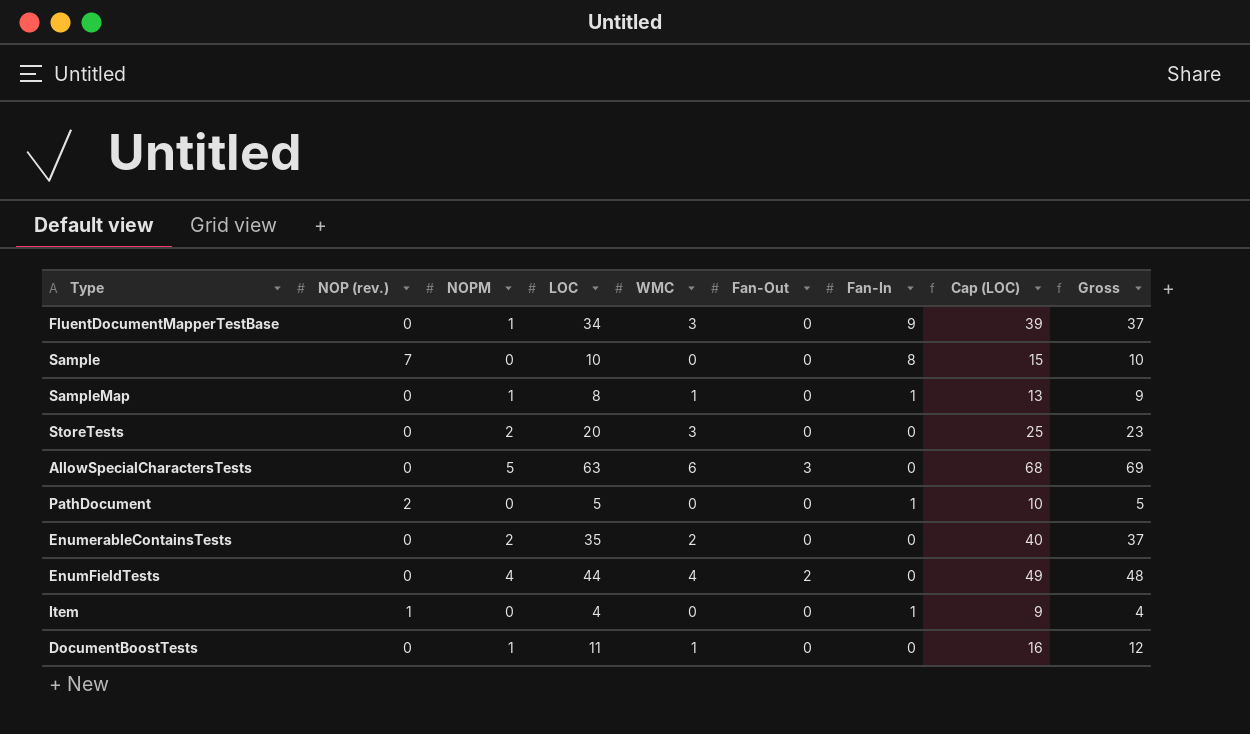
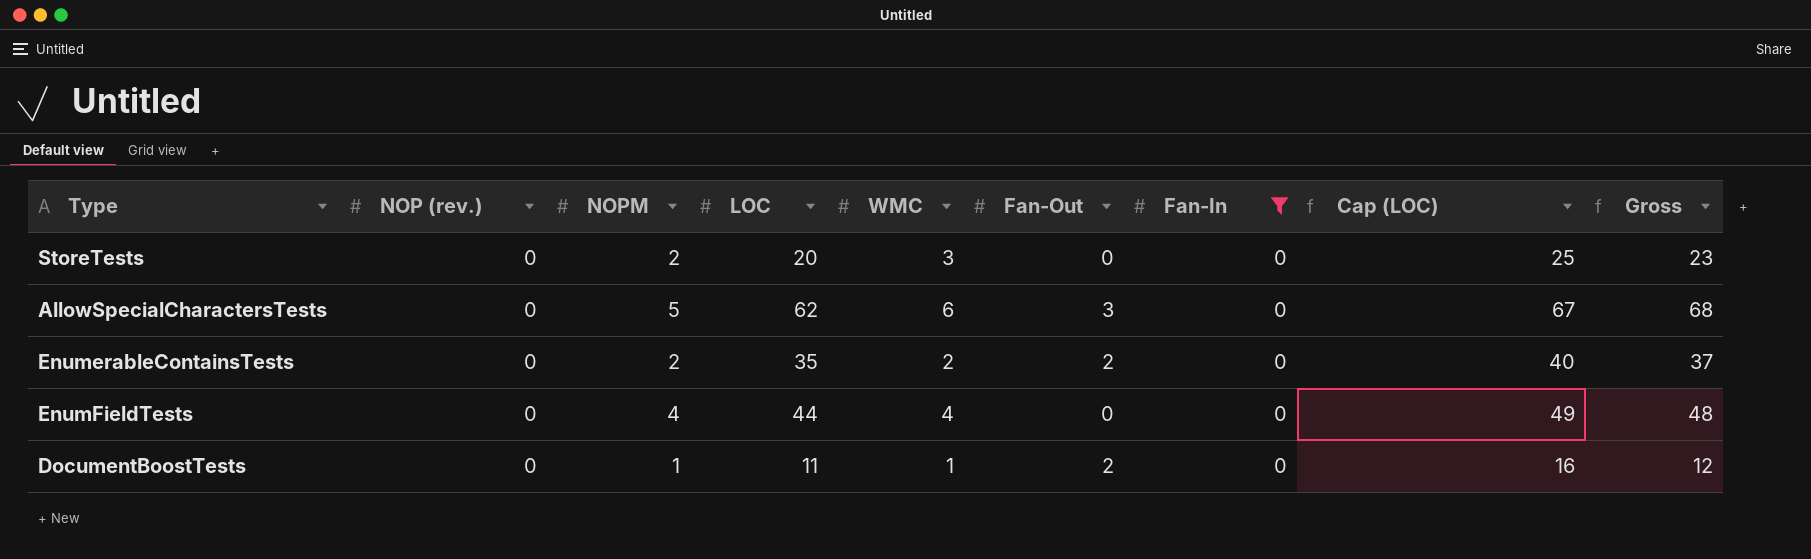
filter: none -> Fan-In = 0
AllowSpecialCharactersTests | LOC: 63 -> 62
AllowSpecialCharactersTests | Cap (LOC): 68 -> 67
AllowSpecialCharactersTests | Gross: 69 -> 68
EnumerableContainsTests | Fan-Out: 0 -> 2
EnumFieldTests | Fan-Out: 2 -> 0
DocumentBoostTests | Fan-Out: 0 -> 2

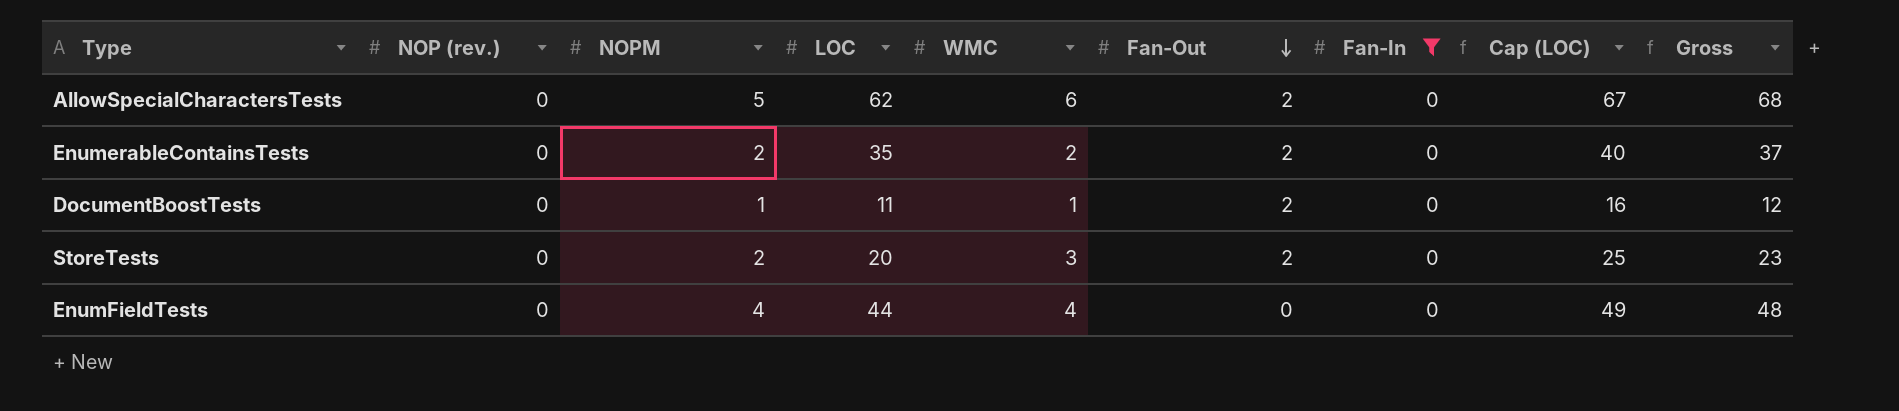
row order: none -> Fan-Out descending
AllowSpecialCharactersTests | Fan-Out: 3 -> 2
StoreTests | Fan-Out: 0 -> 2

